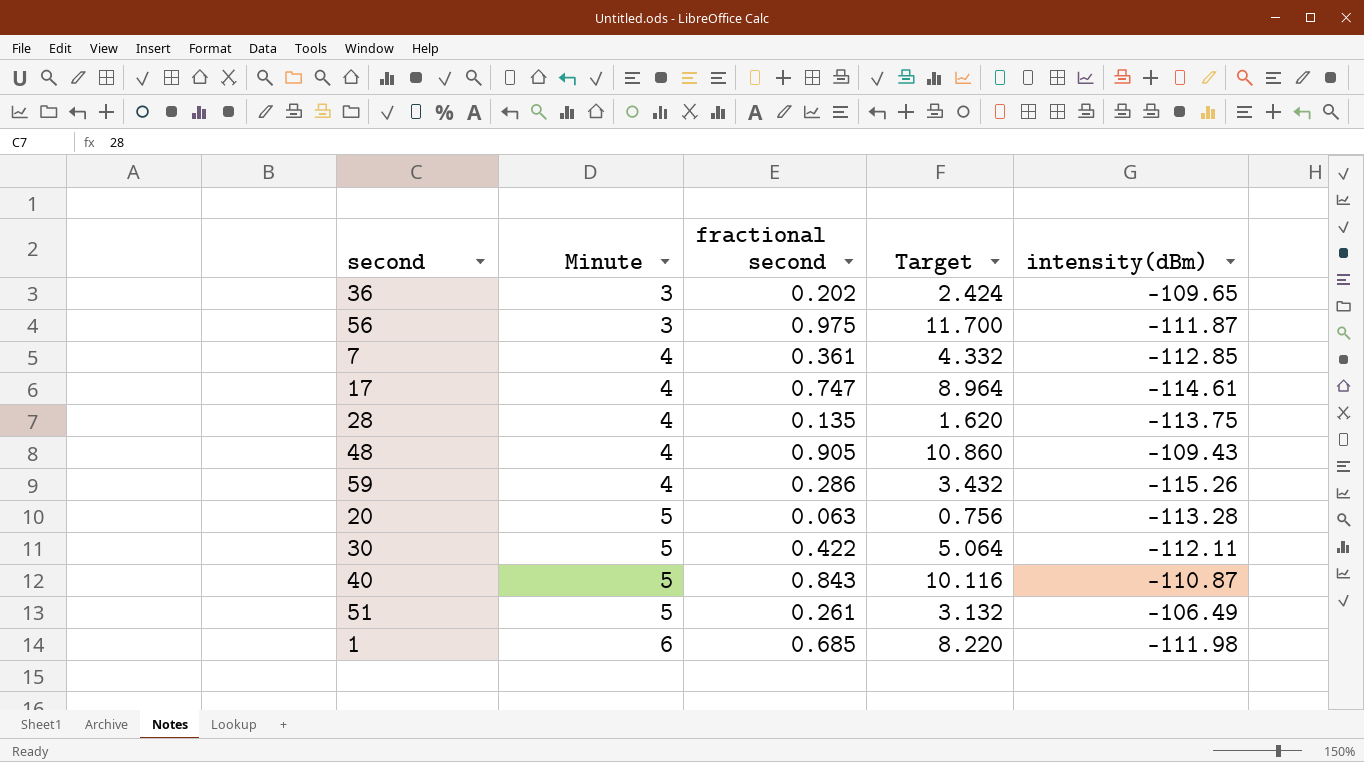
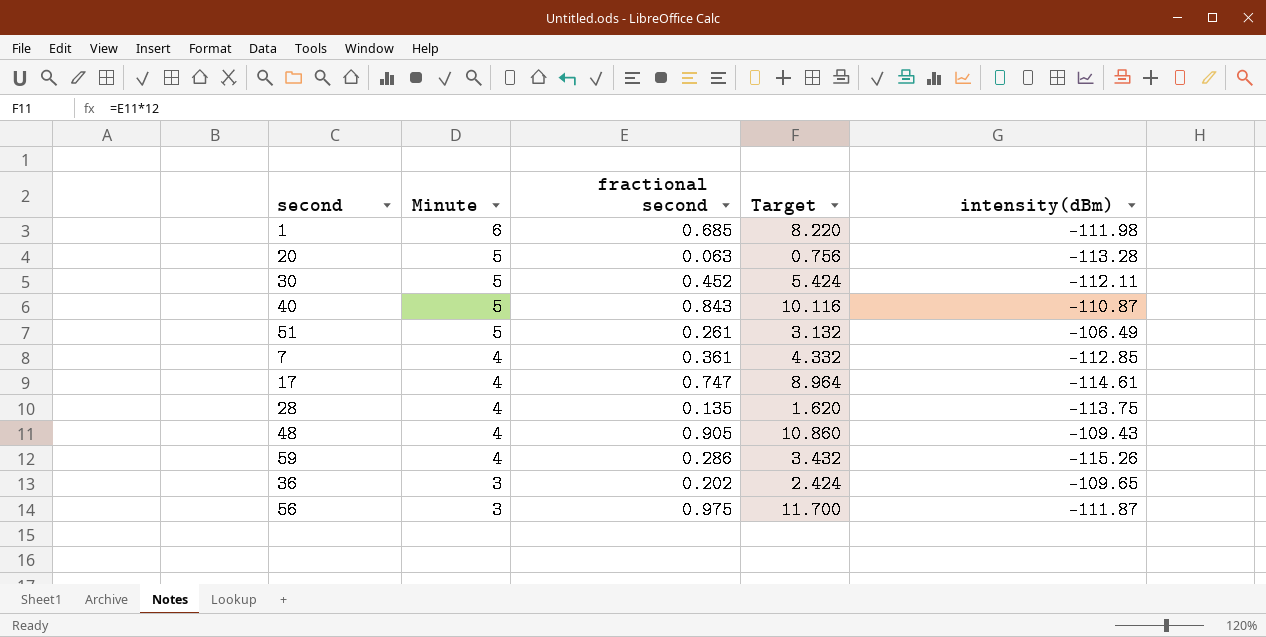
row order: Minute ascending -> Minute descending
30 | fractional second: 0.422 -> 0.452
30 | Target: 5.064 -> 5.424

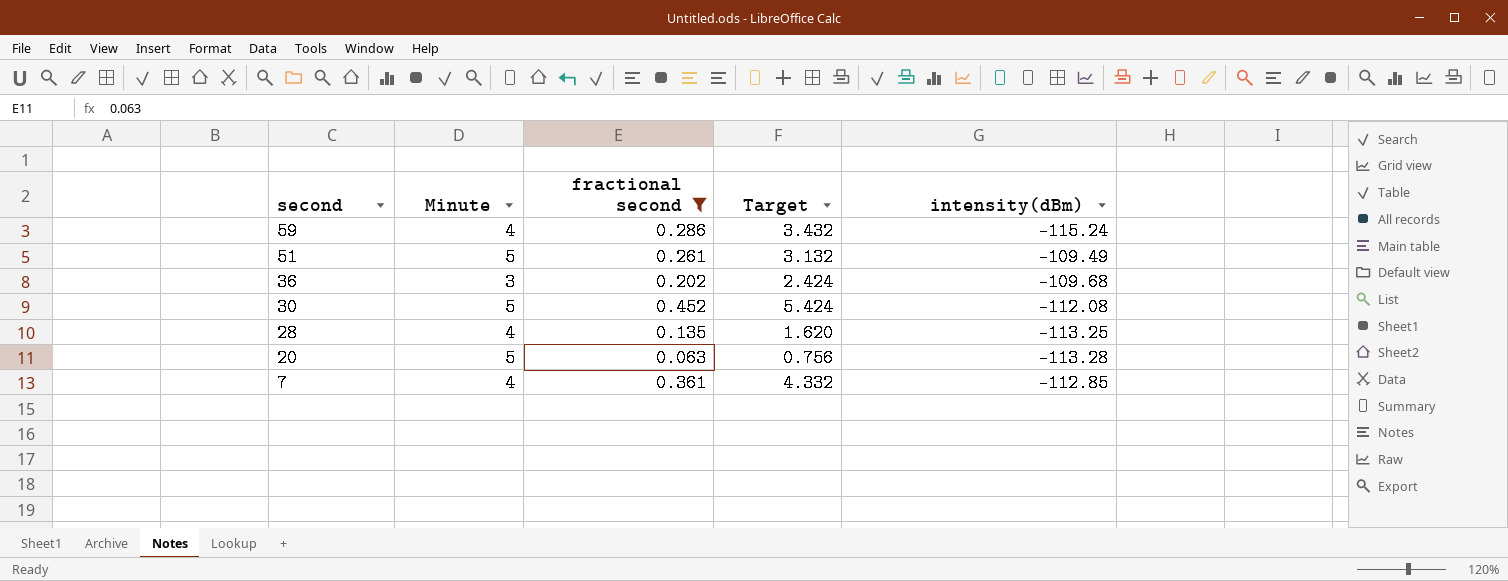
filter: none -> fractional second <= 0.452
row order: Minute descending -> second descending
59 | intensity(dBm): -115.26 -> -115.24
51 | intensity(dBm): -106.49 -> -109.49
36 | intensity(dBm): -109.65 -> -109.68
30 | intensity(dBm): -112.11 -> -112.08
28 | intensity(dBm): -113.75 -> -113.25

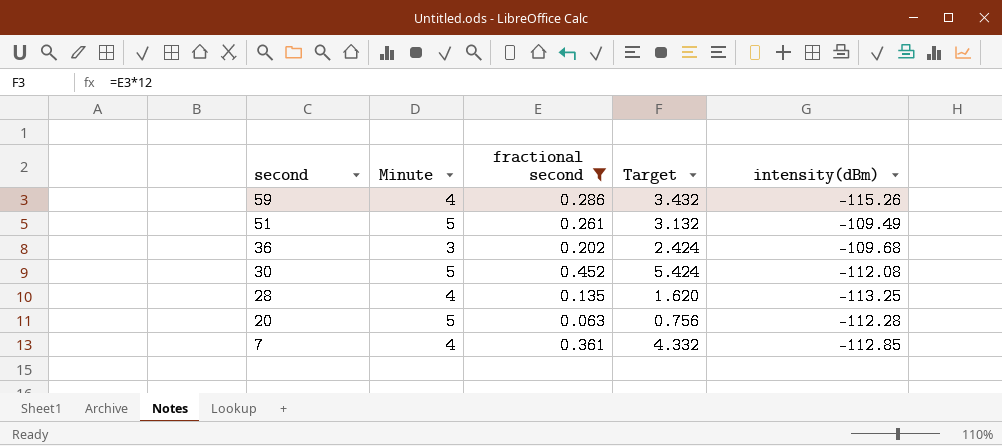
59 | intensity(dBm): -115.24 -> -115.26
20 | intensity(dBm): -113.28 -> -112.28

